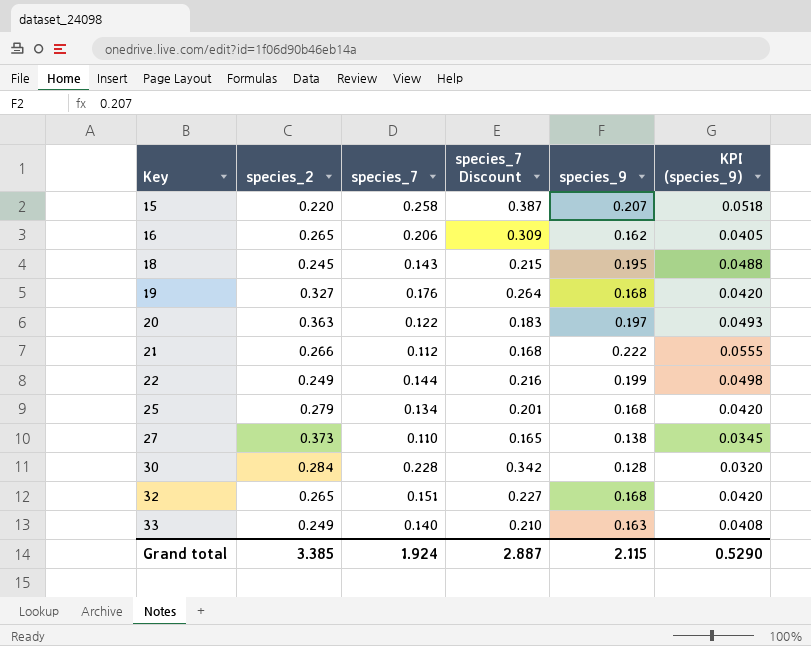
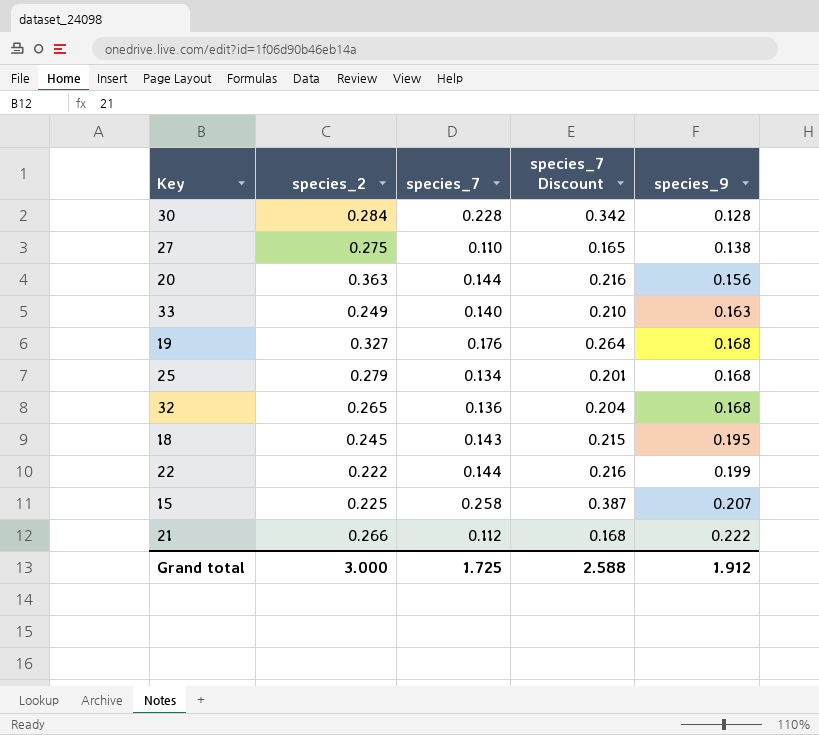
row order: Key ascending -> species_9 ascending
column KPI (species_9) | formula: [species_9] * 0.25 -> none
row 16: 0.265 | 0.206 | 0.309 | 0.162 | 0.0405 -> none
27 | species_2: 0.373 -> 0.275
20 | species_7: 0.122 -> 0.144
20 | species_7 Discount: 0.183 -> 0.216
20 | species_9: 0.197 -> 0.156
32 | species_7: 0.151 -> 0.136
32 | species_7 Discount: 0.227 -> 0.204
22 | species_2: 0.249 -> 0.222
15 | species_2: 0.220 -> 0.225
Grand total | species_2: 3.385 -> 3.000
Grand total | species_7: 1.924 -> 1.725
Grand total | species_7 Discount: 2.887 -> 2.588
Grand total | species_9: 2.115 -> 1.912

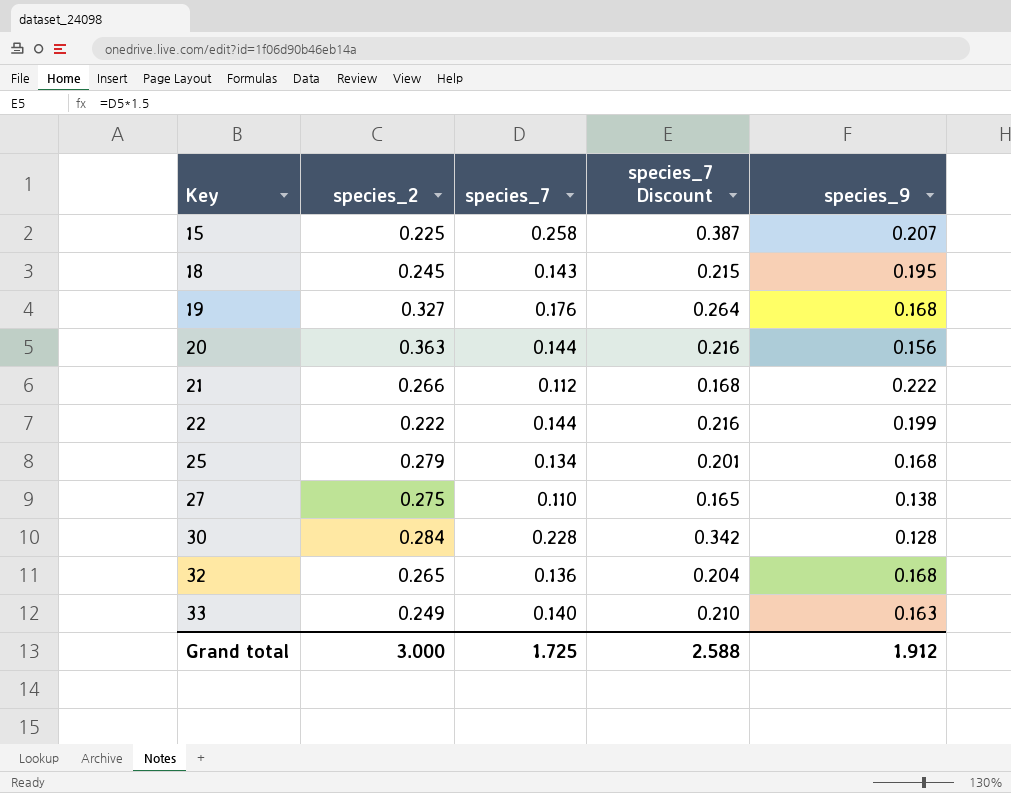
row order: species_9 ascending -> Key ascending

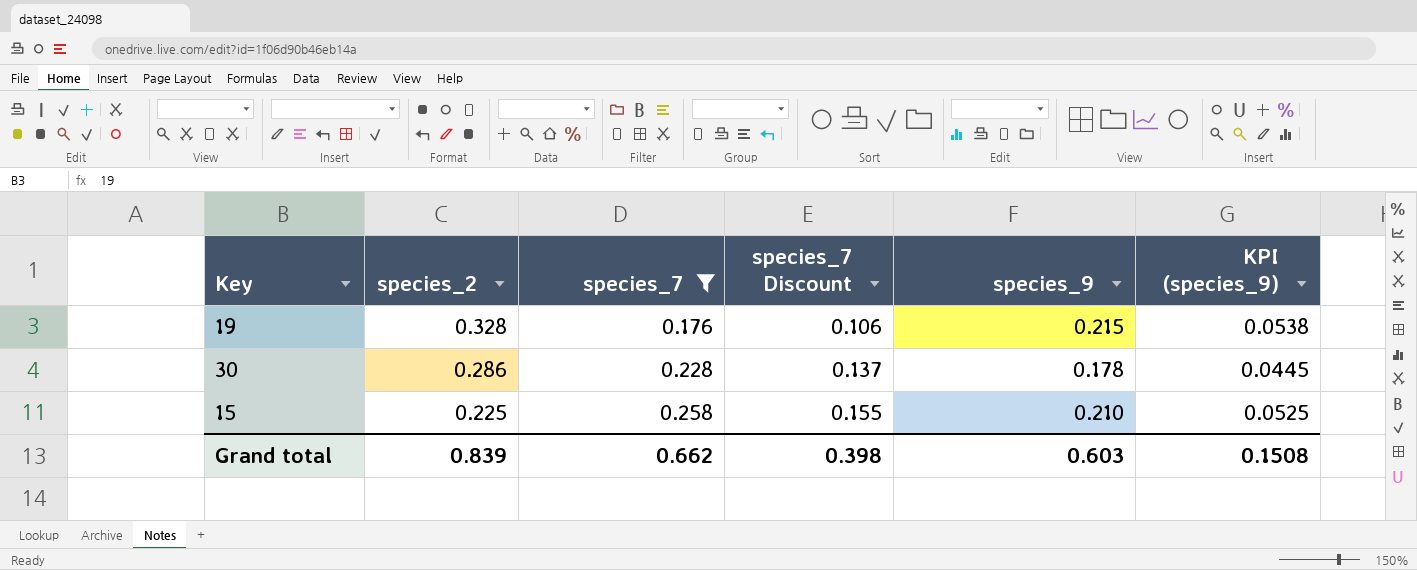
filter: none -> species_7 >= 0.176
row order: Key ascending -> species_2 descending
column species_7 Discount | formula: [species_7] * 1.5 -> [species_7] * 0.6
column KPI (species_9) | formula: none -> [species_9] * 0.25
19 | species_2: 0.327 -> 0.328
19 | species_9: 0.168 -> 0.215
30 | species_2: 0.284 -> 0.286
30 | species_9: 0.128 -> 0.178
15 | species_9: 0.207 -> 0.210
Grand total | species_2: 3.000 -> 0.839
Grand total | species_7: 1.725 -> 0.662
Grand total | species_7 Discount: 2.588 -> 0.398
Grand total | species_9: 1.912 -> 0.603

